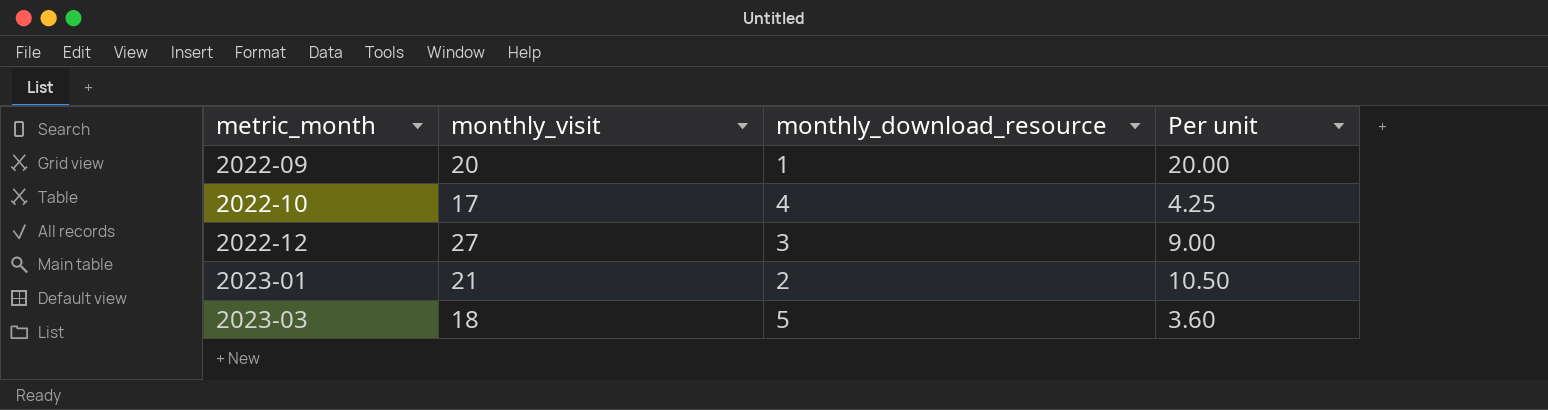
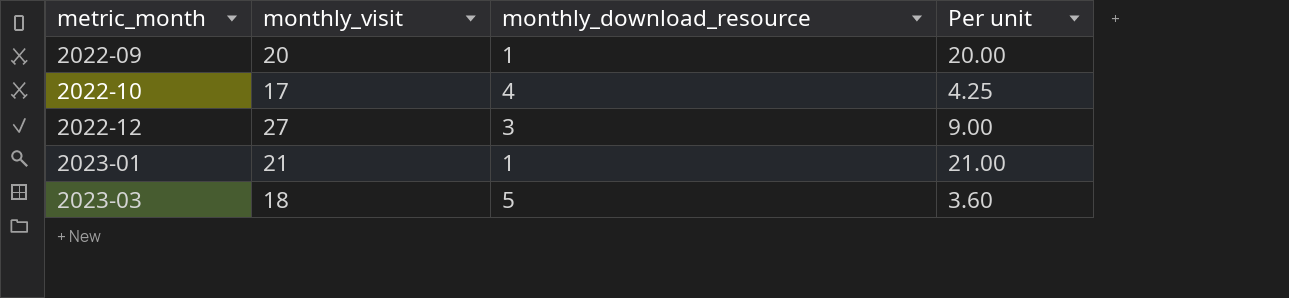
2023-01 | monthly_download_resource: 2 -> 1
2023-01 | Per unit: 10.50 -> 21.00

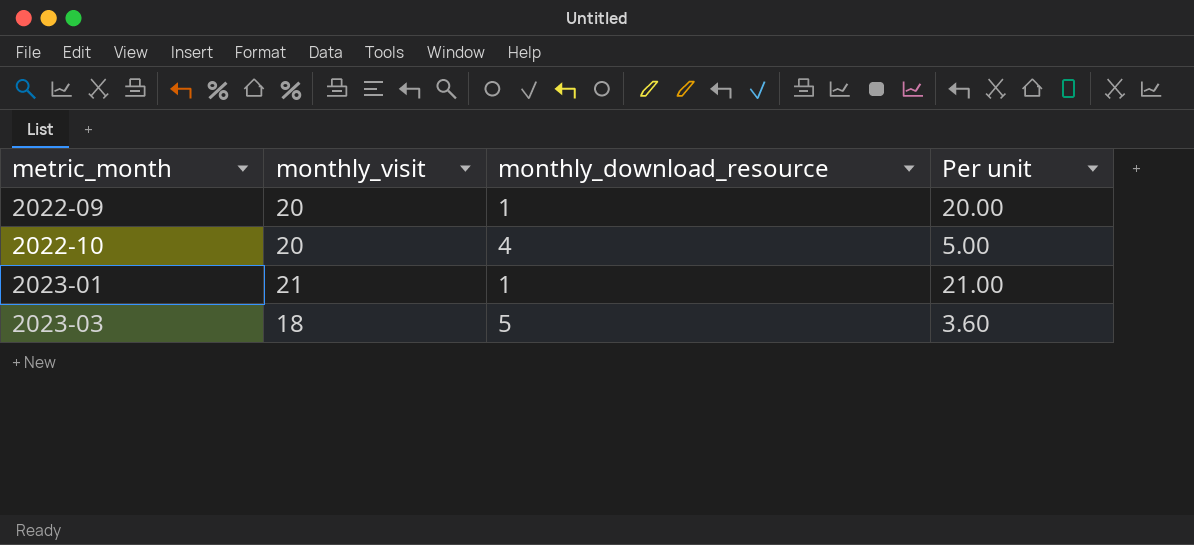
row 2022-12: 27 | 3 | 9.00 -> none
2022-10 | monthly_visit: 17 -> 20
2022-10 | Per unit: 4.25 -> 5.00

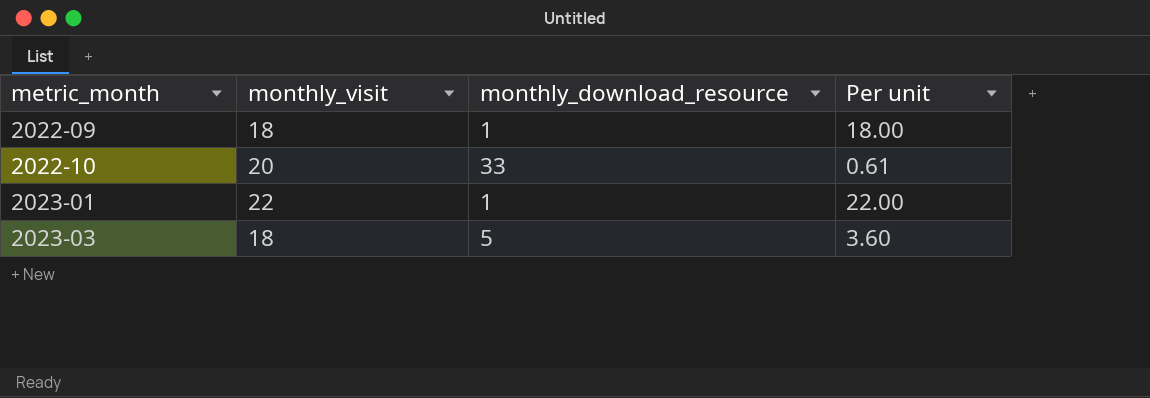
2022-09 | monthly_visit: 20 -> 18
2022-09 | Per unit: 20.00 -> 18.00
2022-10 | monthly_download_resource: 4 -> 33
2022-10 | Per unit: 5.00 -> 0.61
2023-01 | monthly_visit: 21 -> 22
2023-01 | Per unit: 21.00 -> 22.00

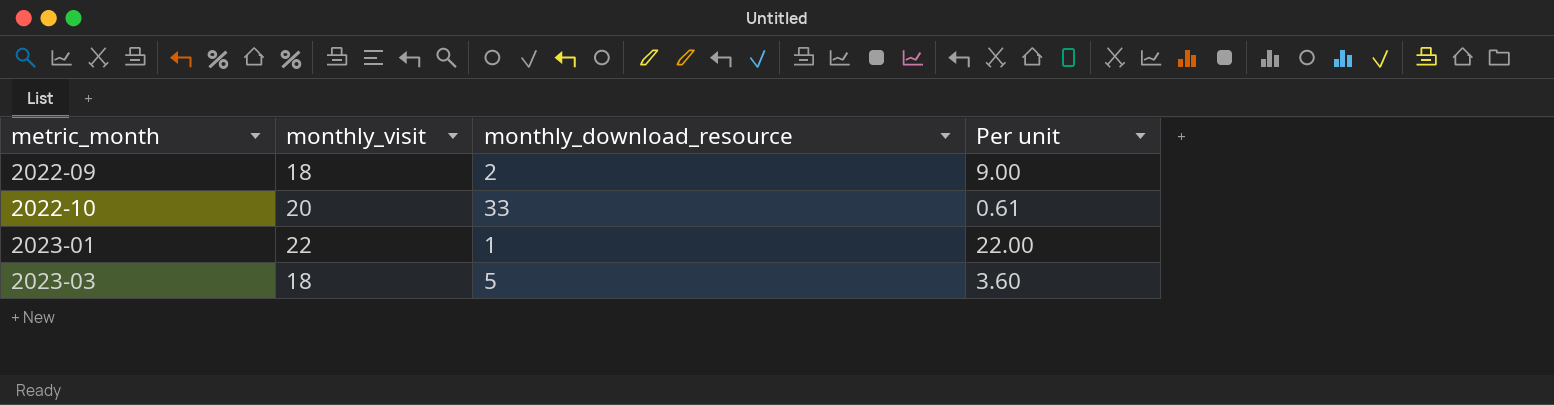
2022-09 | monthly_download_resource: 1 -> 2
2022-09 | Per unit: 18.00 -> 9.00

